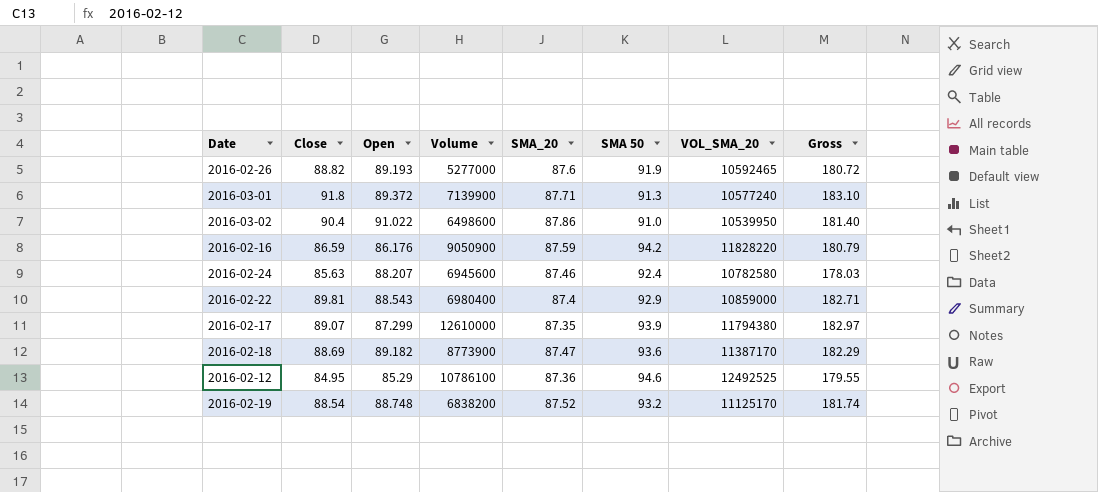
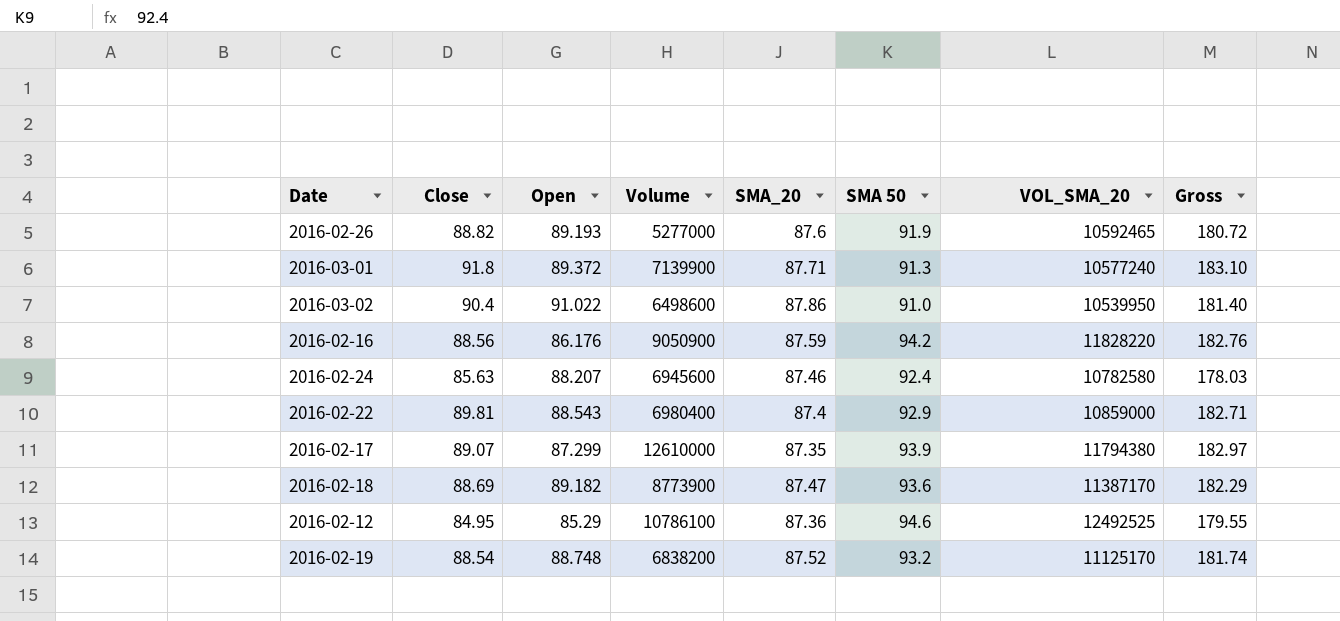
2016-02-16 | Close: 86.59 -> 88.56
2016-02-16 | Gross: 180.79 -> 182.76

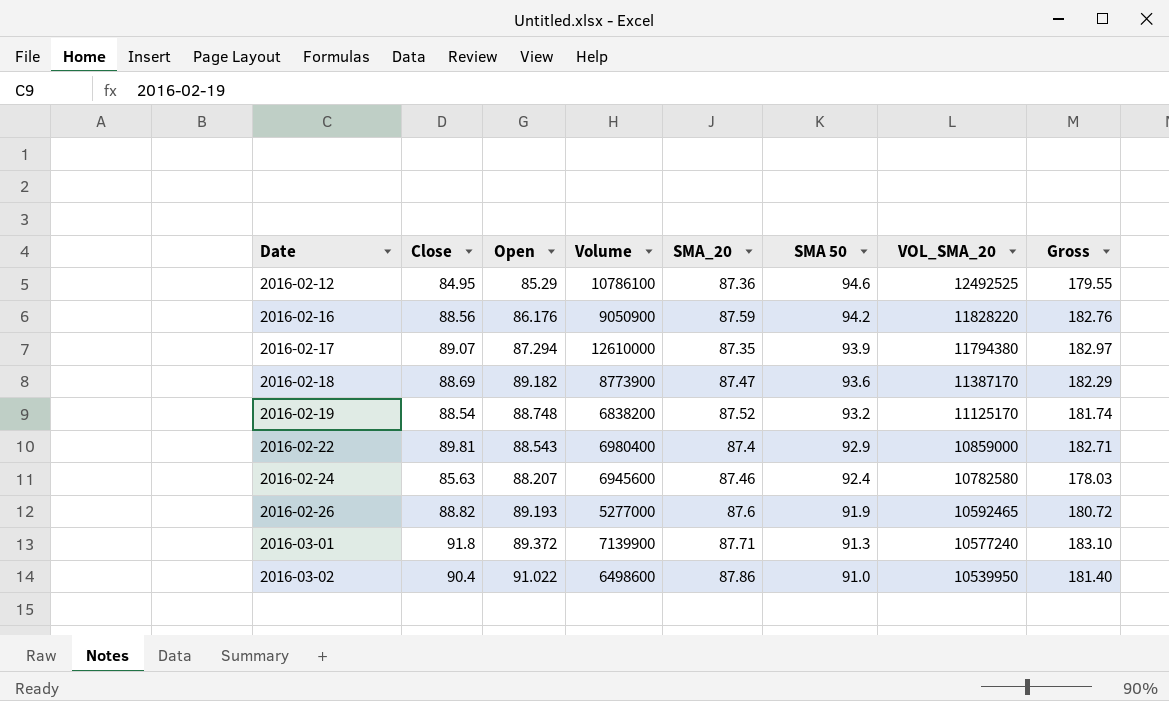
row order: none -> Date ascending
2016-02-17 | Open: 87.299 -> 87.294

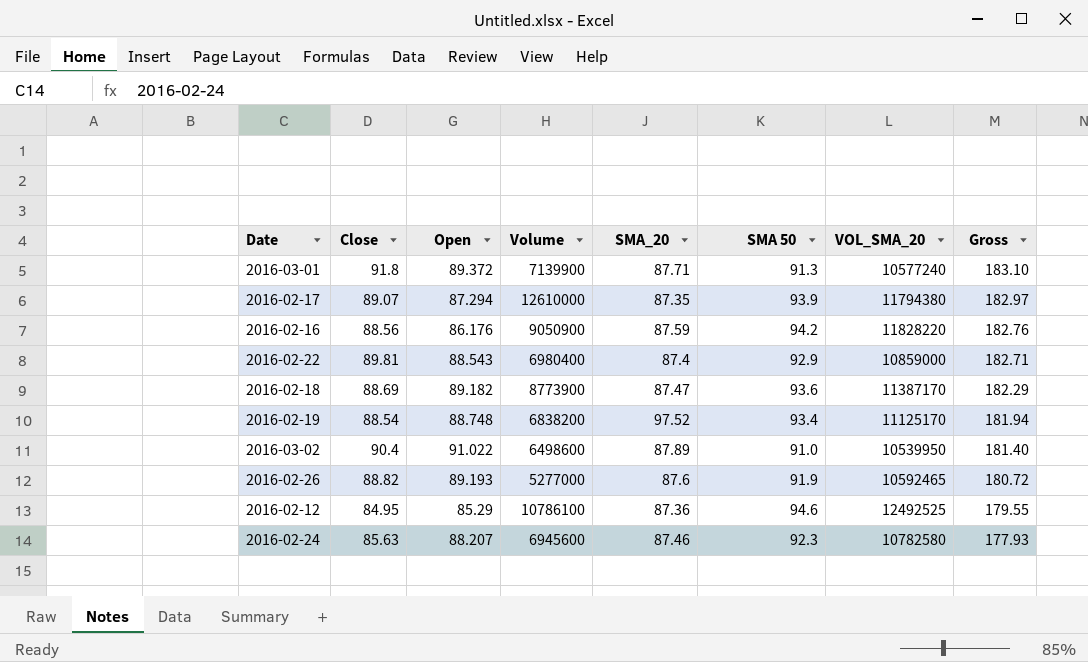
row order: Date ascending -> Gross descending
2016-02-19 | SMA_20: 87.52 -> 97.52
2016-02-19 | SMA 50: 93.2 -> 93.4
2016-02-19 | Gross: 181.74 -> 181.94
2016-03-02 | SMA_20: 87.86 -> 87.89
2016-02-24 | SMA 50: 92.4 -> 92.3
2016-02-24 | Gross: 178.03 -> 177.93

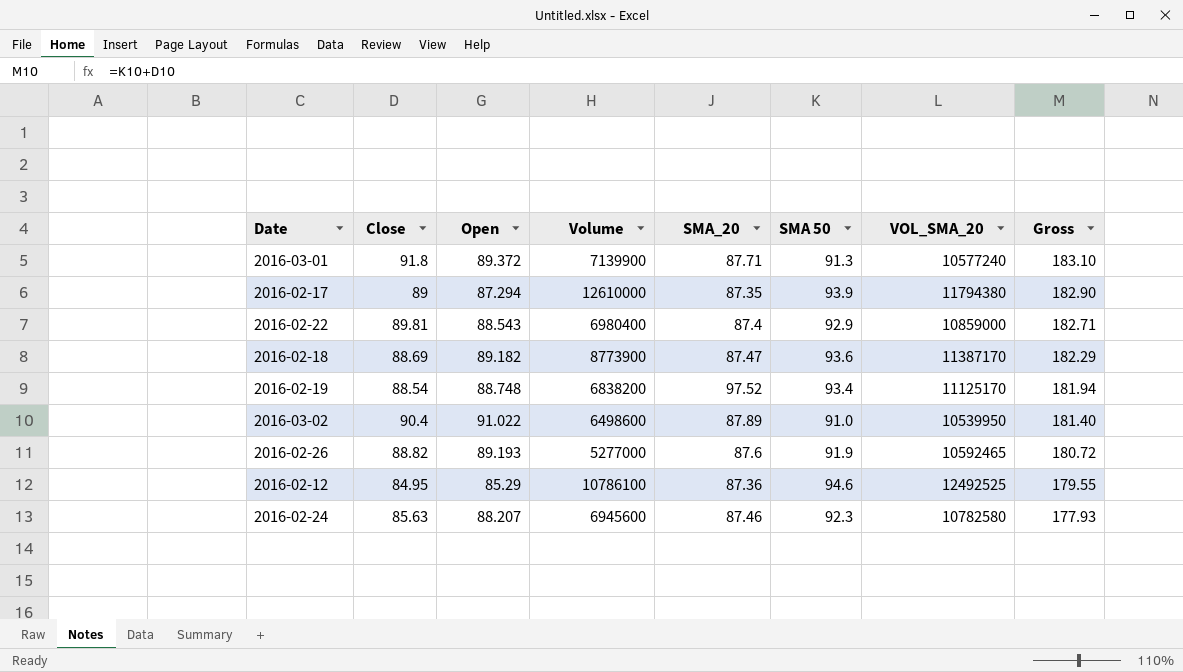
row 2016-02-16: 88.56 | 86.176 | 9050900 | 87.59 | 94.2 | 11828220 | 182.76 -> none
2016-02-17 | Close: 89.07 -> 89
2016-02-17 | Gross: 182.97 -> 182.90

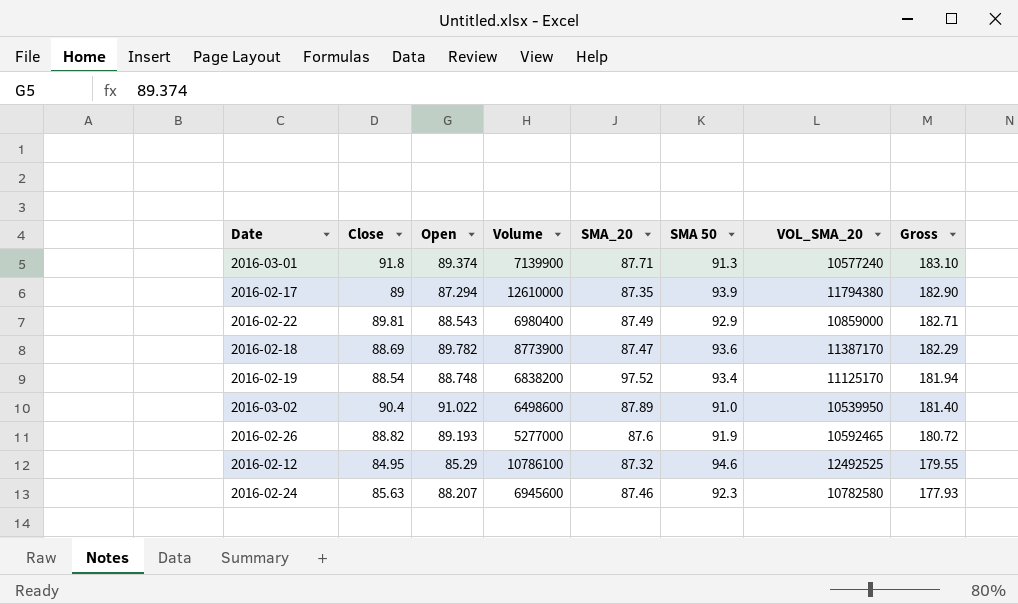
2016-03-01 | Open: 89.372 -> 89.374
2016-02-22 | SMA_20: 87.4 -> 87.49
2016-02-18 | Open: 89.182 -> 89.782
2016-02-12 | SMA_20: 87.36 -> 87.32

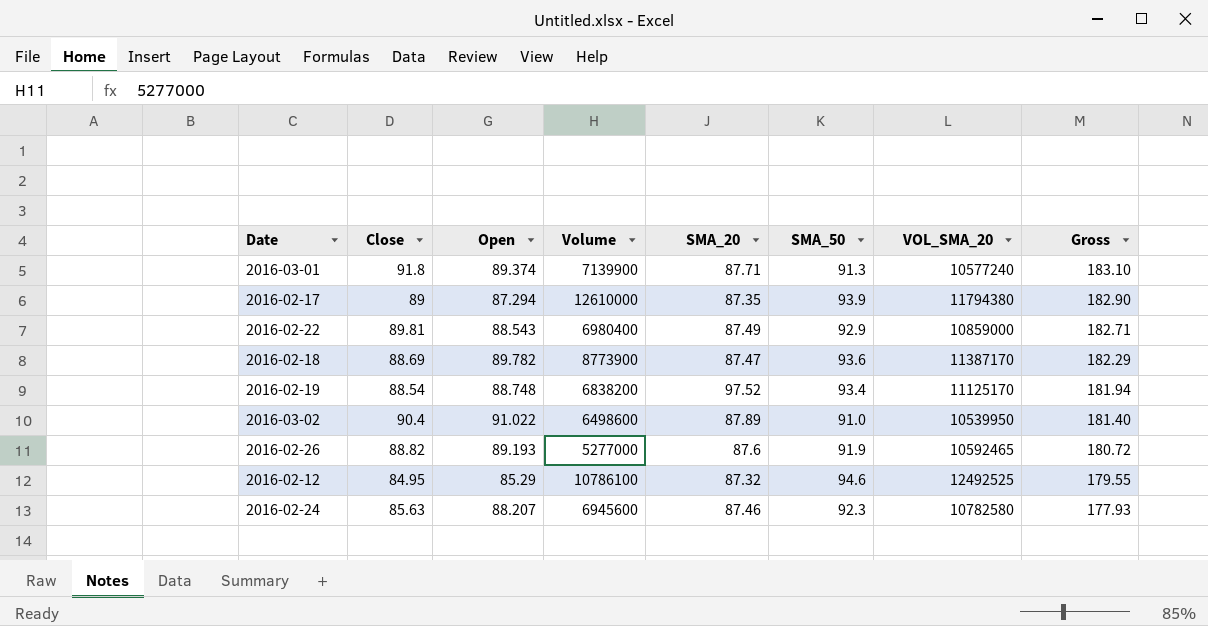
column name: SMA 50 -> SMA_50

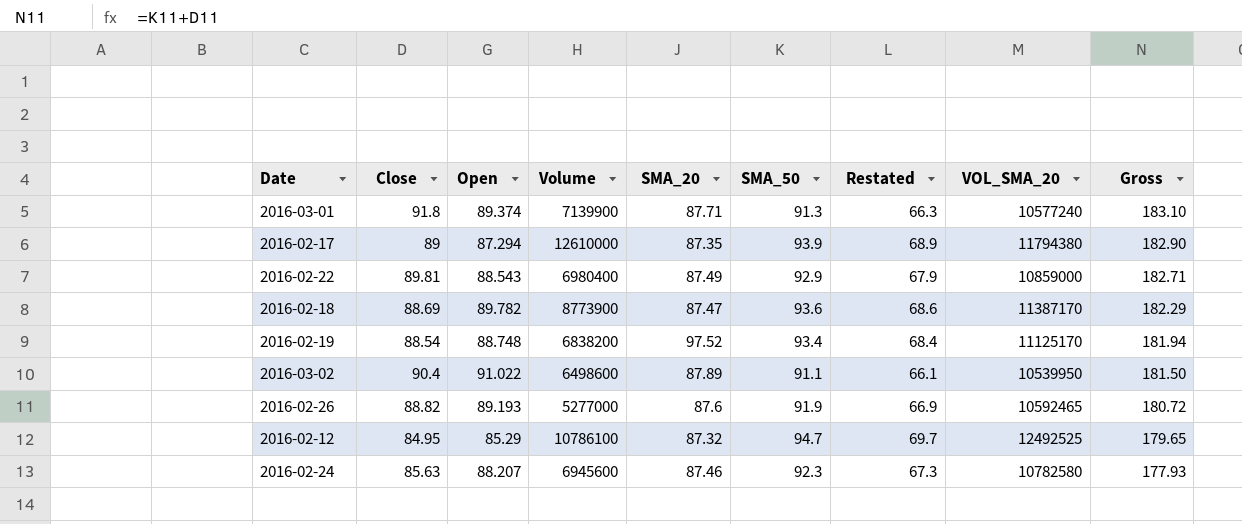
column Restated | formula: none -> [SMA_50] - 25
2016-03-02 | SMA_50: 91.0 -> 91.1
2016-03-02 | Gross: 181.40 -> 181.50
2016-02-12 | SMA_50: 94.6 -> 94.7
2016-02-12 | Gross: 179.55 -> 179.65

